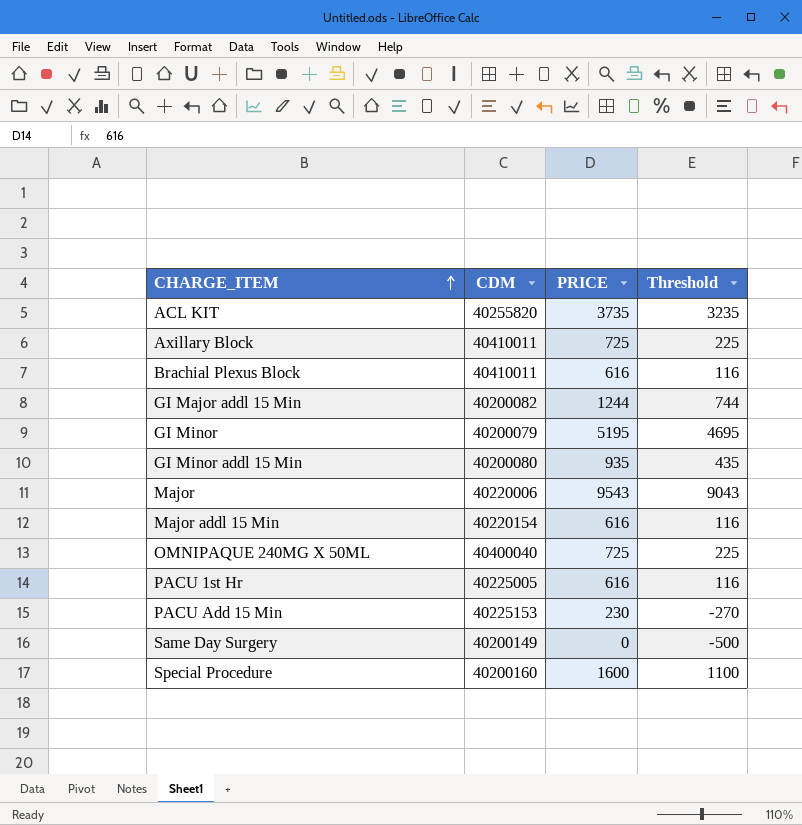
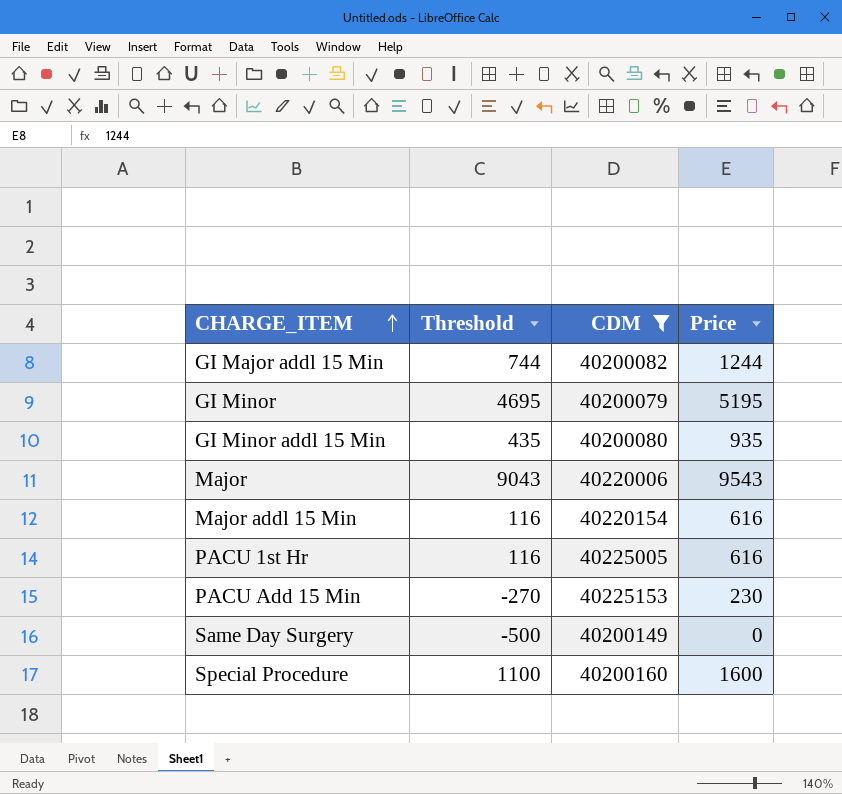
filter: none -> CDM <= 40225153
column Threshold | position: 4 -> 2
column name: PRICE -> Price

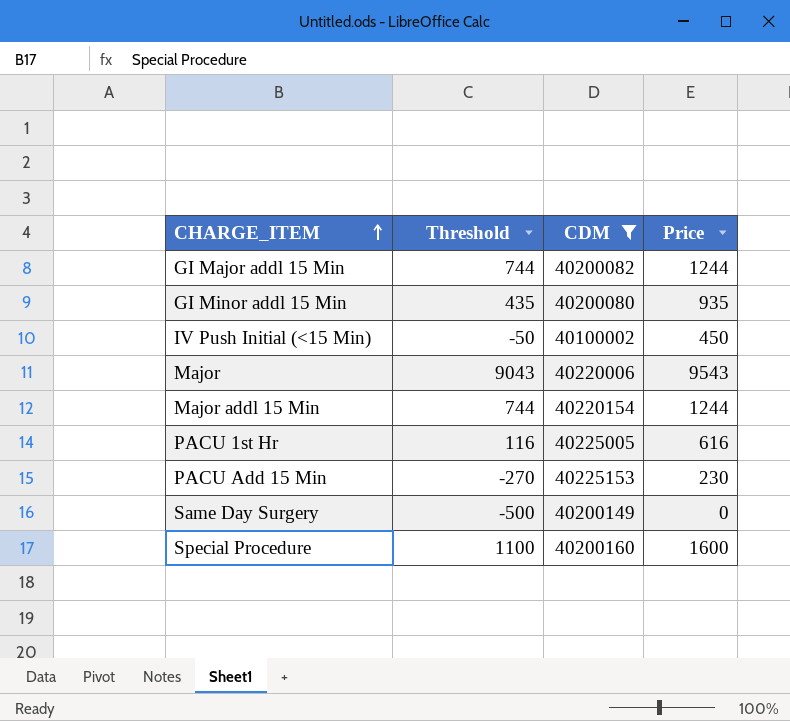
row GI Minor: 4695 | 40200079 | 5195 -> none
row IV Push Initial (<15 Min): none -> -50 | 40100002 | 450
Major addl 15 Min | Threshold: 116 -> 744
Major addl 15 Min | Price: 616 -> 1244

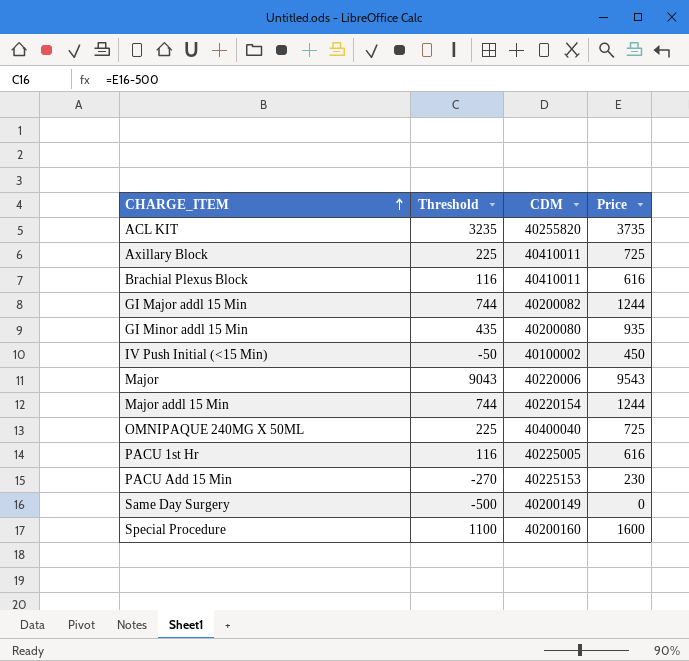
filter: CDM <= 40225153 -> none

